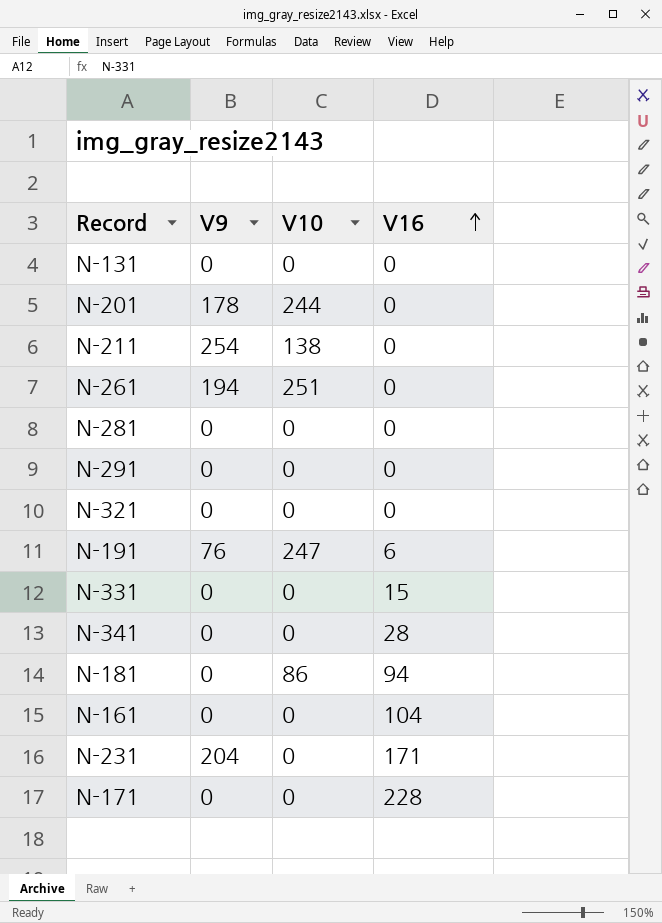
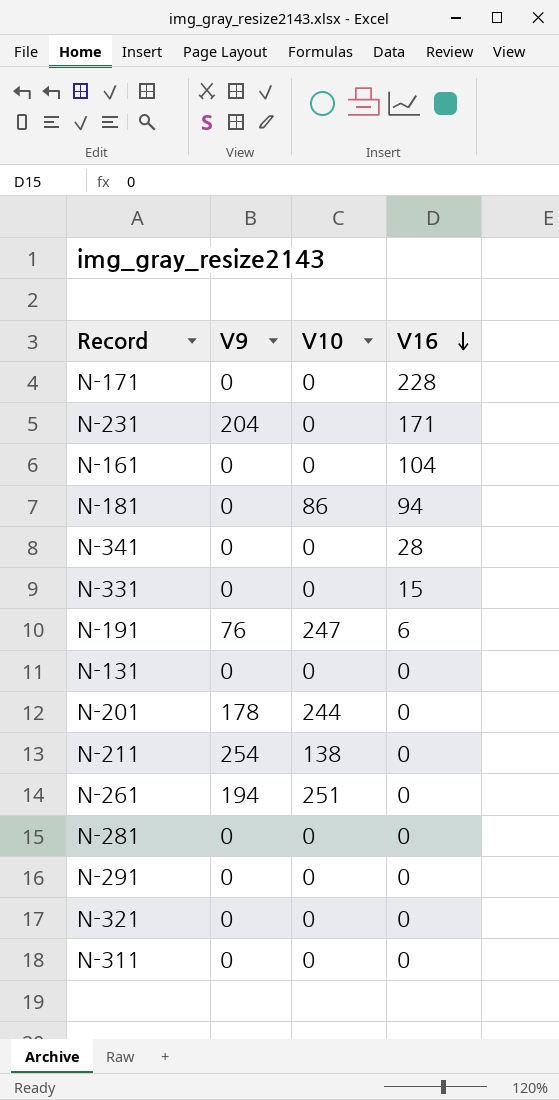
row order: V16 ascending -> V16 descending
row N-311: none -> 0 | 0 | 0

